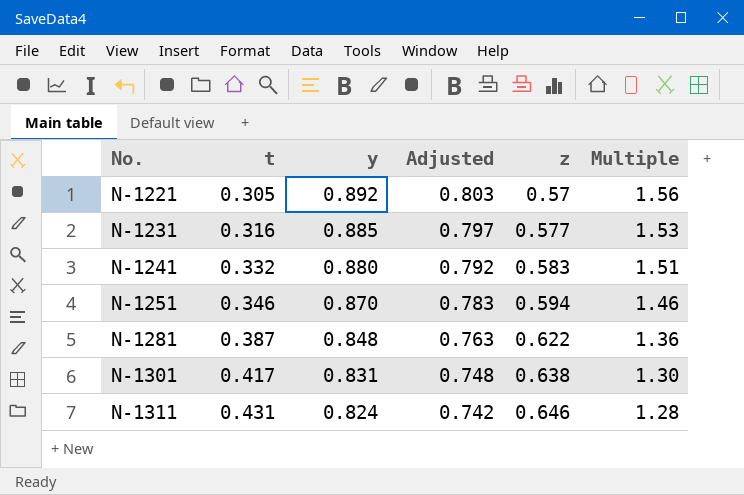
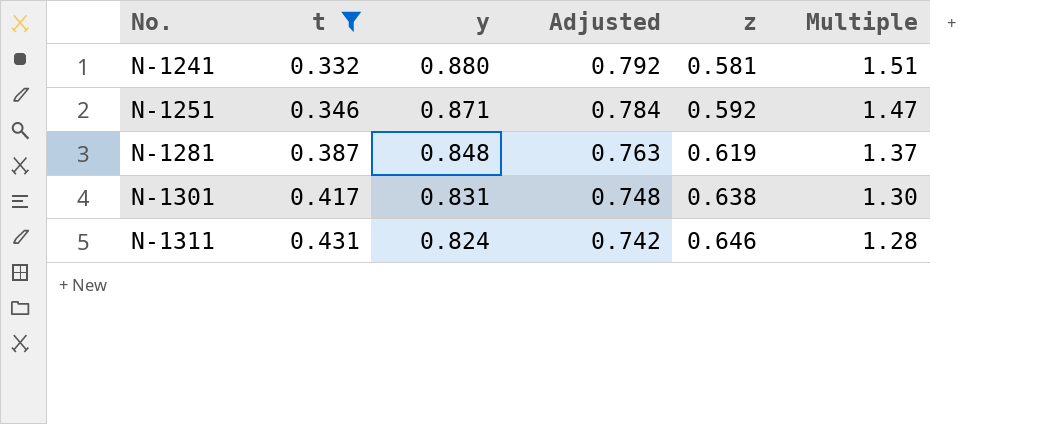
filter: none -> t >= 0.332
N-1241 | z: 0.583 -> 0.581
N-1251 | y: 0.870 -> 0.871
N-1251 | Adjusted: 0.783 -> 0.784
N-1251 | z: 0.594 -> 0.592
N-1251 | Multiple: 1.46 -> 1.47
N-1281 | z: 0.622 -> 0.619
N-1281 | Multiple: 1.36 -> 1.37

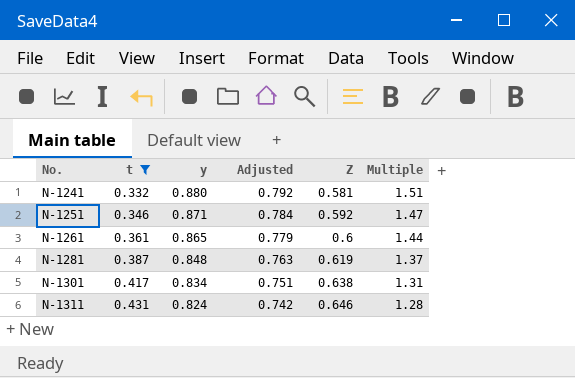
column name: z -> Z
row N-1261: none -> 0.361 | 0.865 | 0.779 | 0.6 | 1.44
N-1301 | y: 0.831 -> 0.834
N-1301 | Adjusted: 0.748 -> 0.751
N-1301 | Multiple: 1.30 -> 1.31

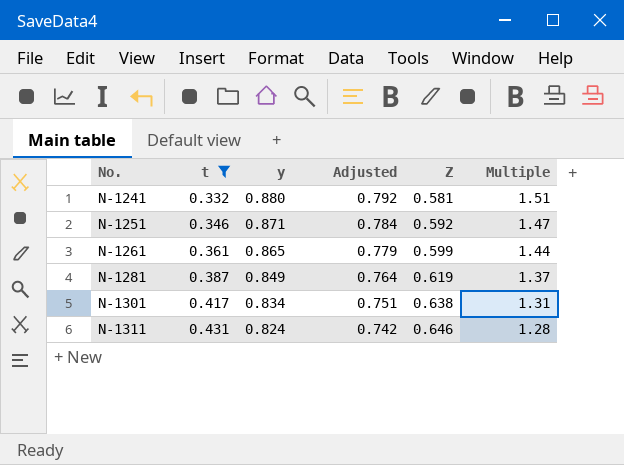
N-1261 | Z: 0.6 -> 0.599
N-1281 | y: 0.848 -> 0.849
N-1281 | Adjusted: 0.763 -> 0.764

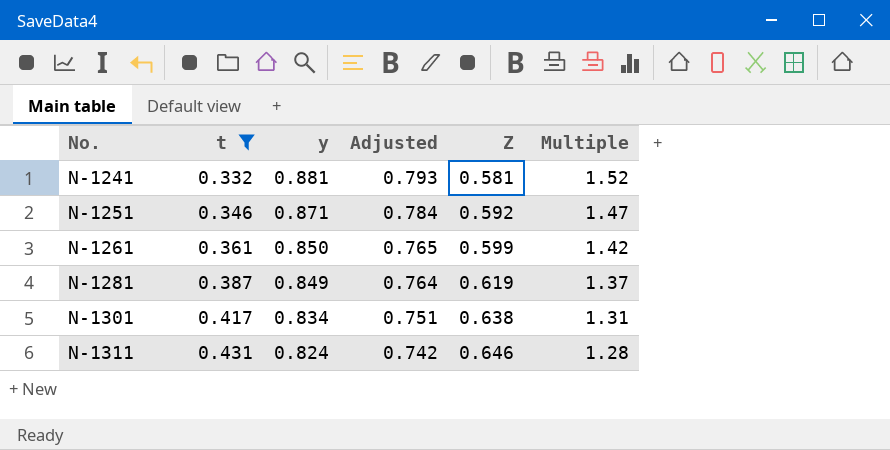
N-1241 | y: 0.880 -> 0.881
N-1241 | Adjusted: 0.792 -> 0.793
N-1241 | Multiple: 1.51 -> 1.52
N-1261 | y: 0.865 -> 0.850
N-1261 | Adjusted: 0.779 -> 0.765
N-1261 | Multiple: 1.44 -> 1.42

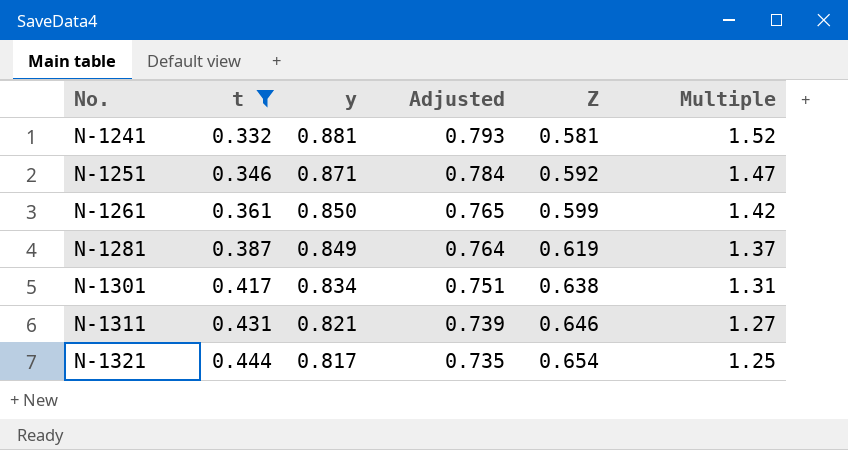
N-1311 | y: 0.824 -> 0.821
N-1311 | Adjusted: 0.742 -> 0.739
N-1311 | Multiple: 1.28 -> 1.27
row N-1321: none -> 0.444 | 0.817 | 0.735 | 0.654 | 1.25

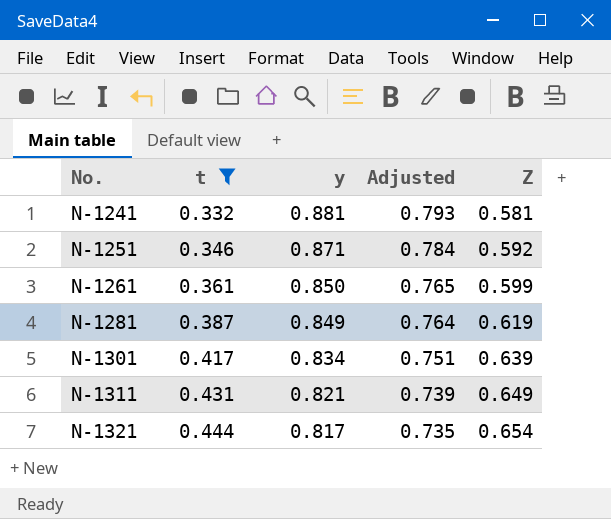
column Multiple | formula: [y] / [Z] -> none
N-1301 | Z: 0.638 -> 0.639
N-1311 | Z: 0.646 -> 0.649

